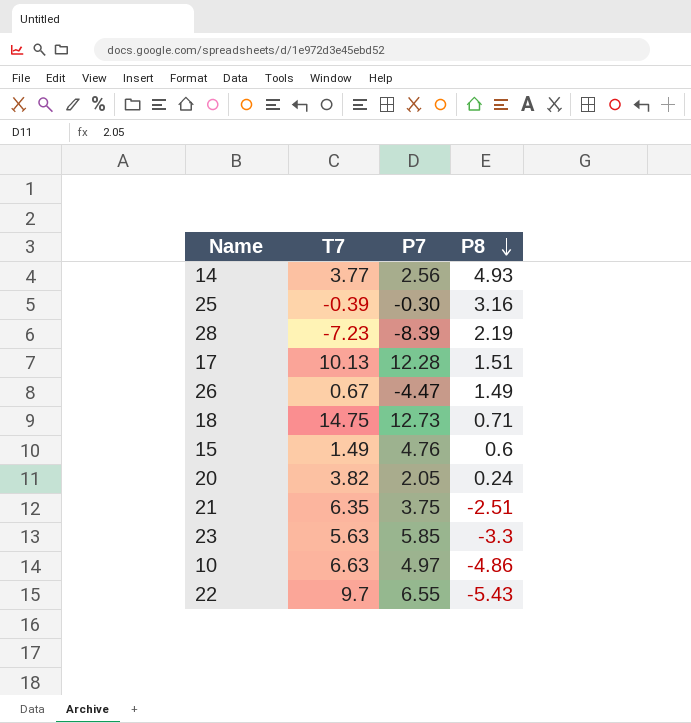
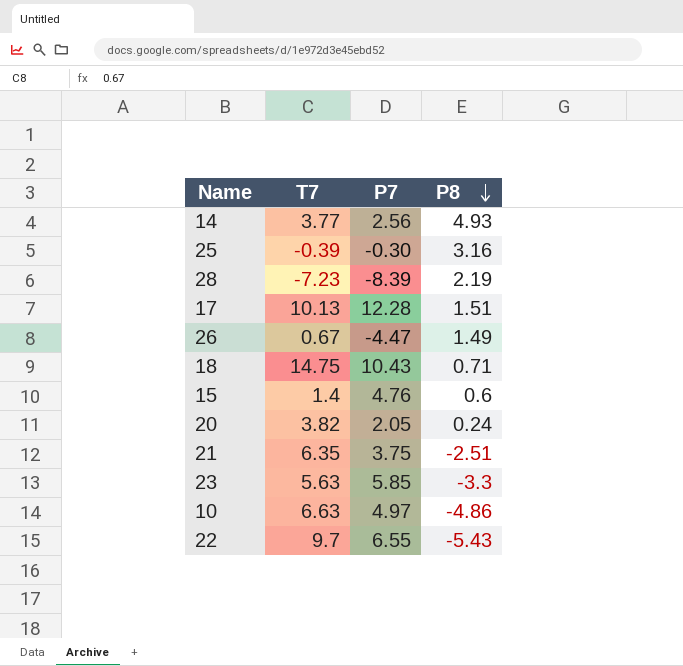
18 | P7: 12.73 -> 10.43
15 | T7: 1.49 -> 1.4

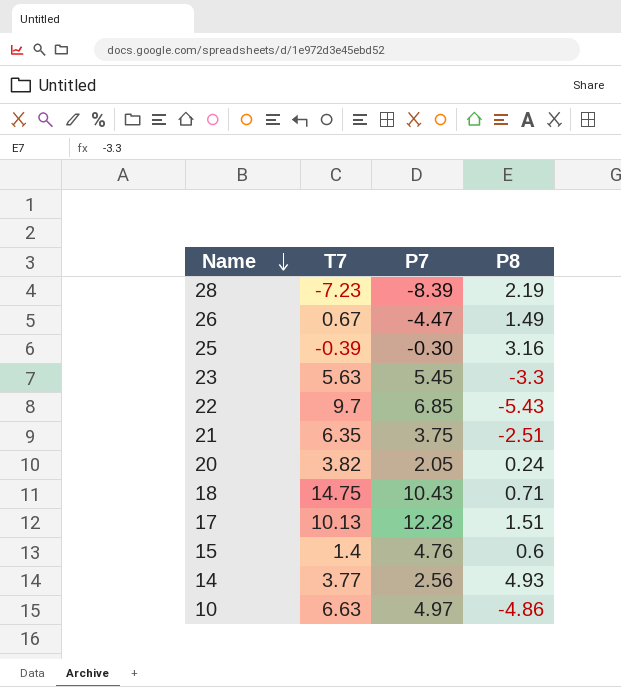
row order: P8 descending -> Name descending
23 | P7: 5.85 -> 5.45
22 | P7: 6.55 -> 6.85

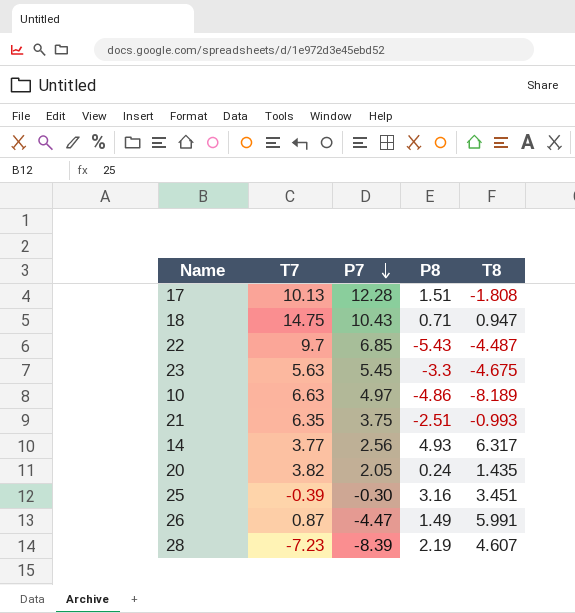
row order: Name descending -> P7 descending
column T8 | position: none -> 5
row 15: 1.4 | 4.76 | 0.6 -> none
26 | T7: 0.67 -> 0.87

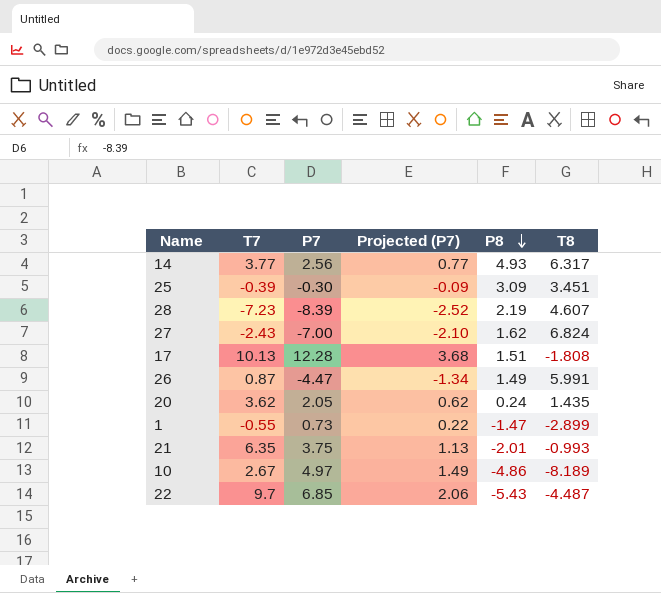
row order: P7 descending -> P8 descending
column Projected (P7) | formula: none -> [P7] * 0.3
row 18: 14.75 | 10.43 | 0.71 | 0.947 -> none
row 23: 5.63 | 5.45 | -3.3 | -4.675 -> none
25 | P8: 3.16 -> 3.09
row 27: none -> -2.43 | -7.00 | -2.10 | 1.62 | 6.824
20 | T7: 3.82 -> 3.62
row 1: none -> -0.55 | 0.73 | 0.22 | -1.47 | -2.899
21 | P8: -2.51 -> -2.01
10 | T7: 6.63 -> 2.67

